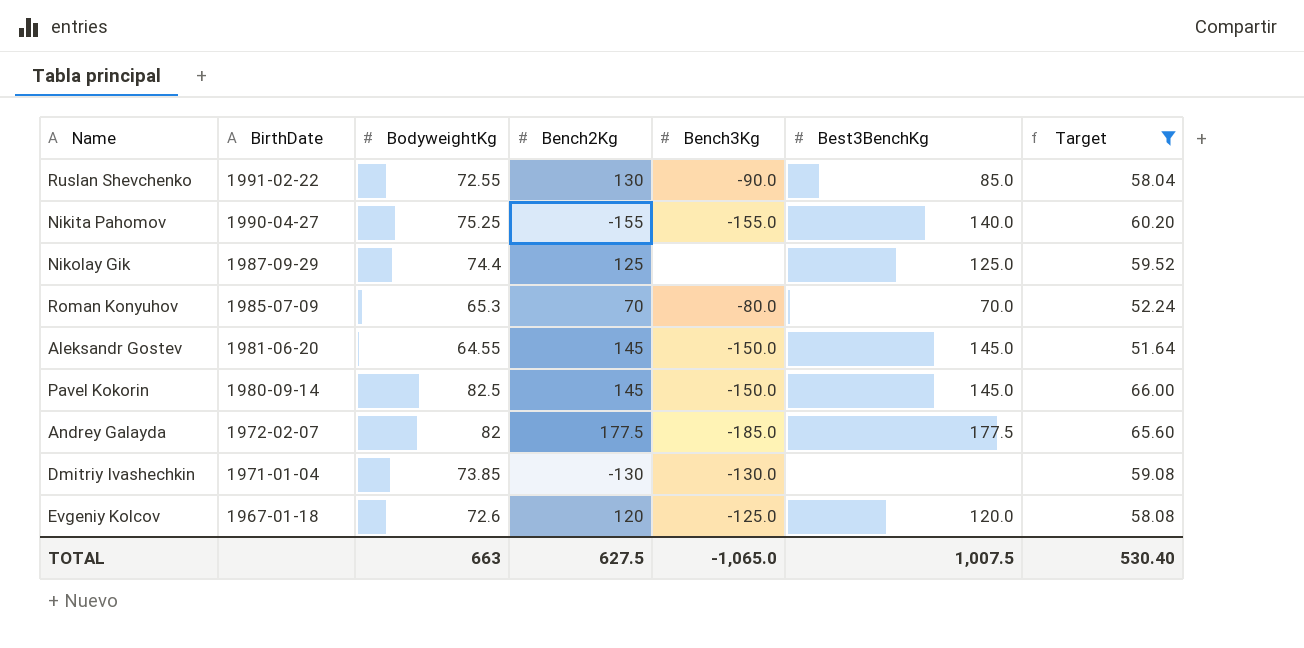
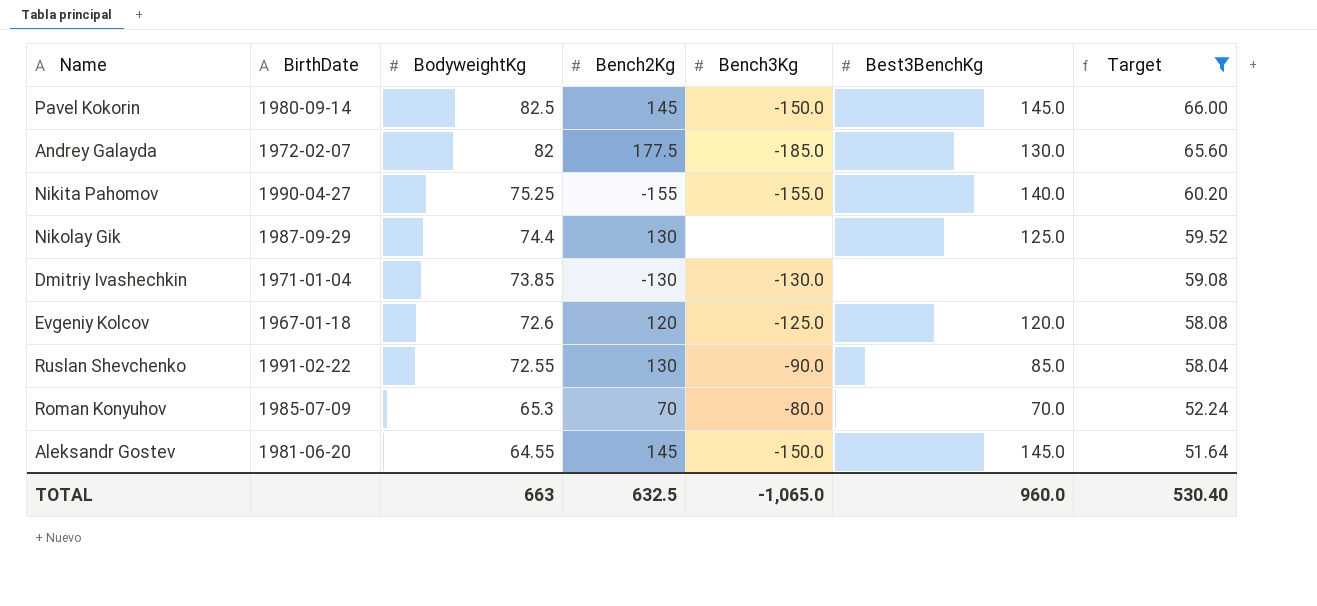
row order: BirthDate descending -> BodyweightKg descending
Andrey Galayda | Best3BenchKg: 177.5 -> 130.0
Nikolay Gik | Bench2Kg: 125 -> 130
TOTAL | Bench2Kg: 627.5 -> 632.5
TOTAL | Best3BenchKg: 1,007.5 -> 960.0

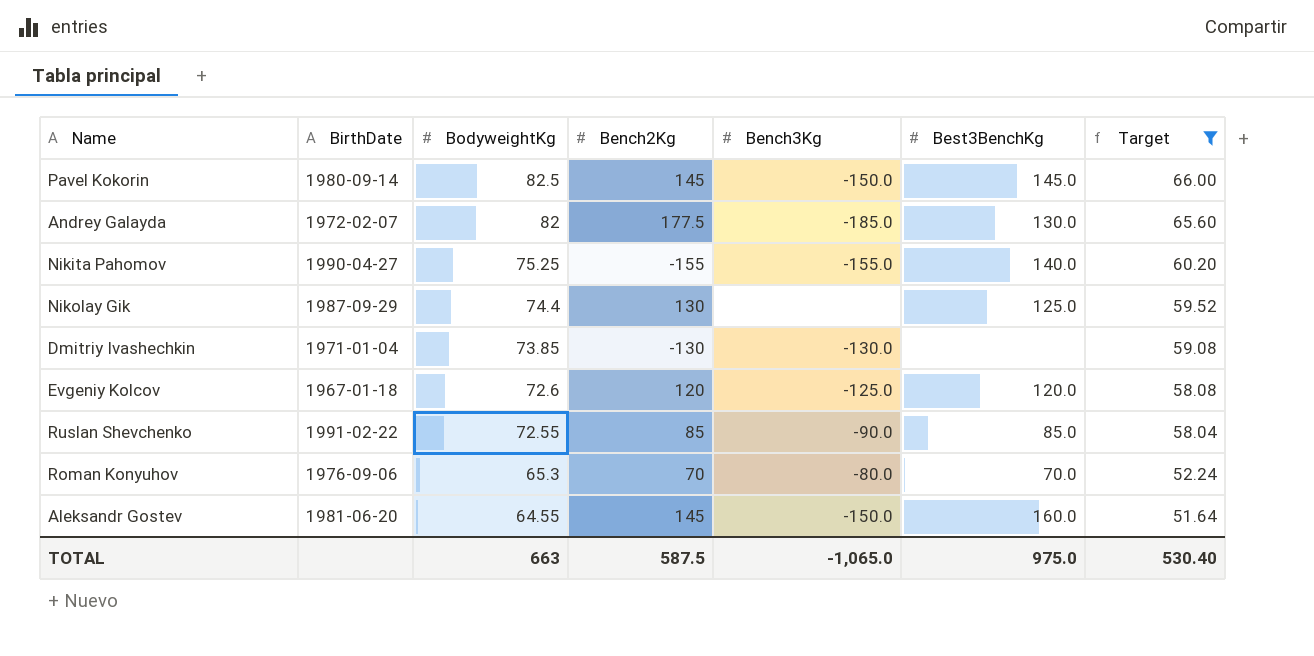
Ruslan Shevchenko | Bench2Kg: 130 -> 85
Roman Konyuhov | BirthDate: 1985-07-09 -> 1976-09-06
Aleksandr Gostev | Best3BenchKg: 145.0 -> 160.0
TOTAL | Bench2Kg: 632.5 -> 587.5
TOTAL | Best3BenchKg: 960.0 -> 975.0

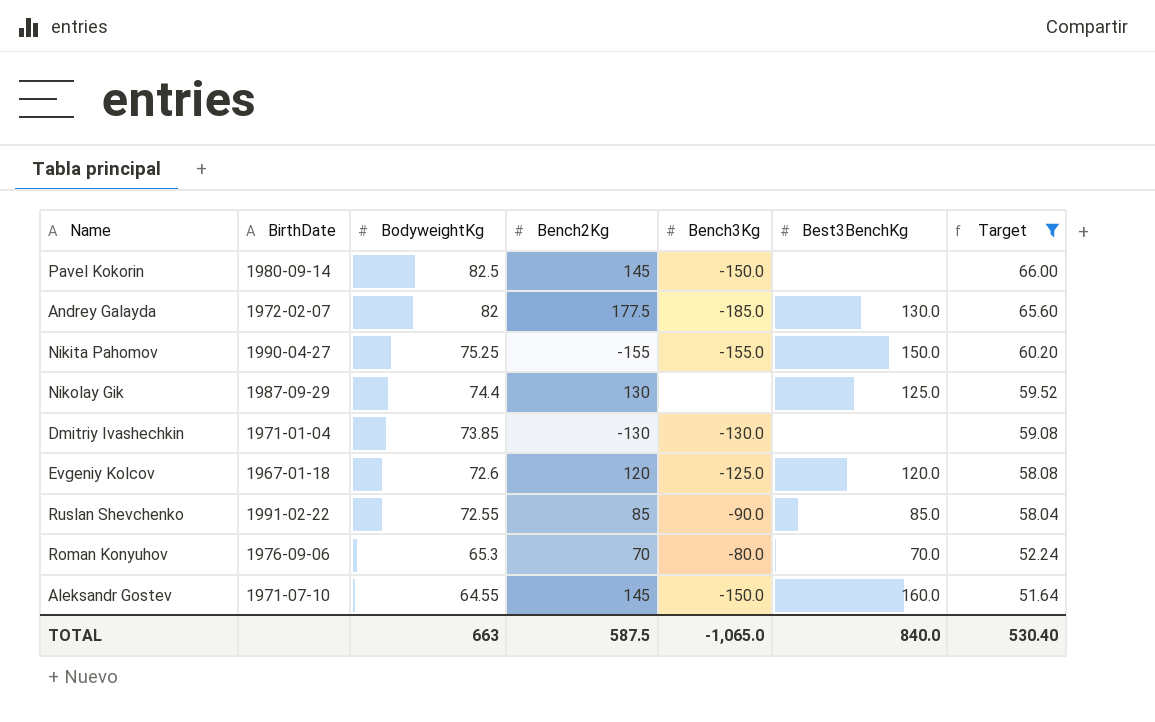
Pavel Kokorin | Best3BenchKg: 145.0 -> none
Nikita Pahomov | Best3BenchKg: 140.0 -> 150.0
Aleksandr Gostev | BirthDate: 1981-06-20 -> 1971-07-10
TOTAL | Best3BenchKg: 975.0 -> 840.0

